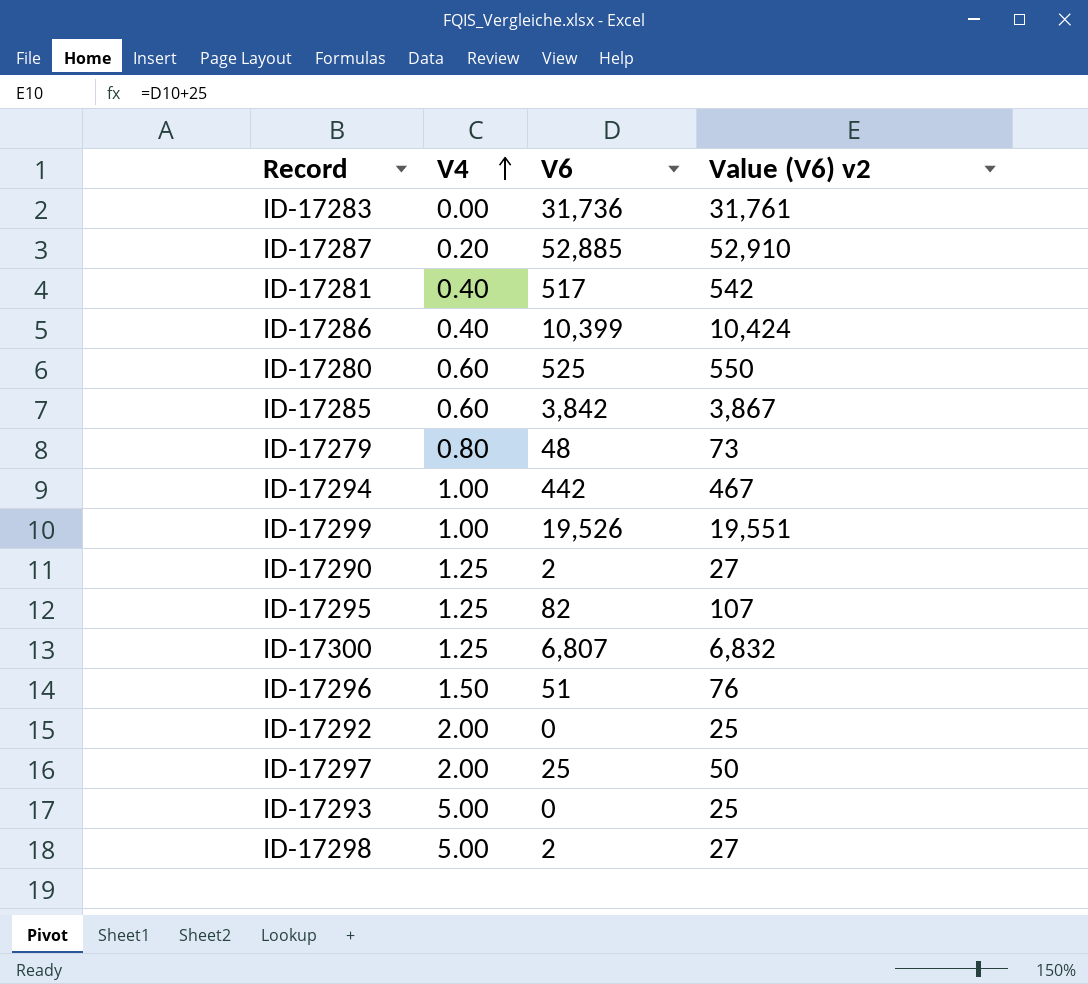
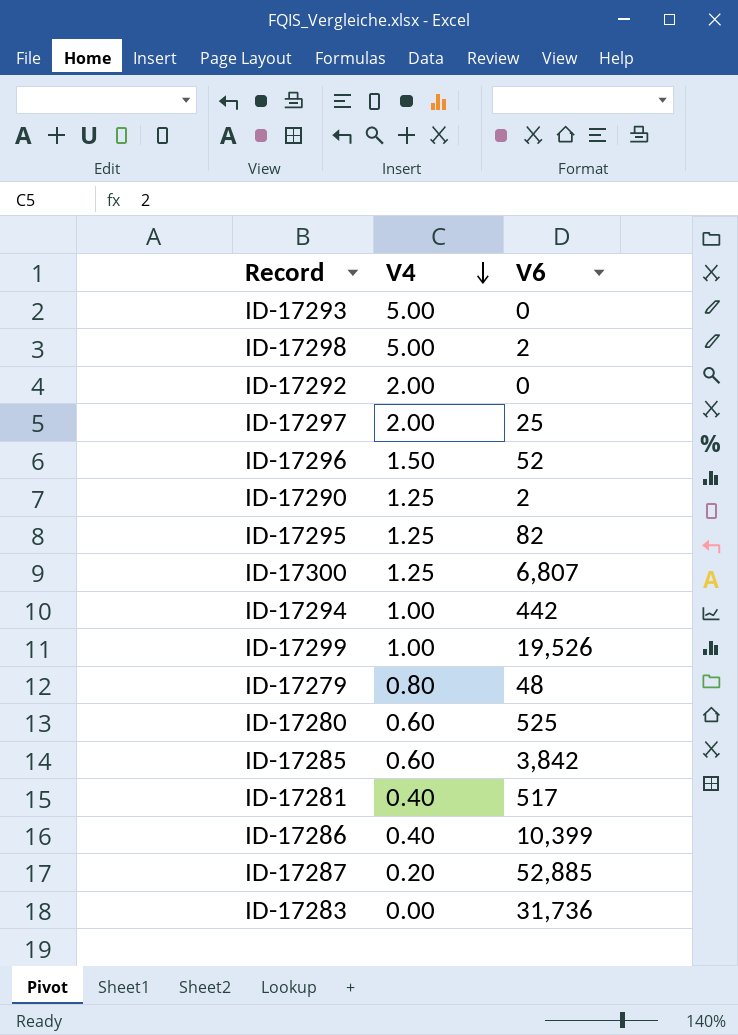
row order: V4 ascending -> V4 descending
column Value (V6) v2 | formula: [V6] + 25 -> none
ID-17296 | V6: 51 -> 52

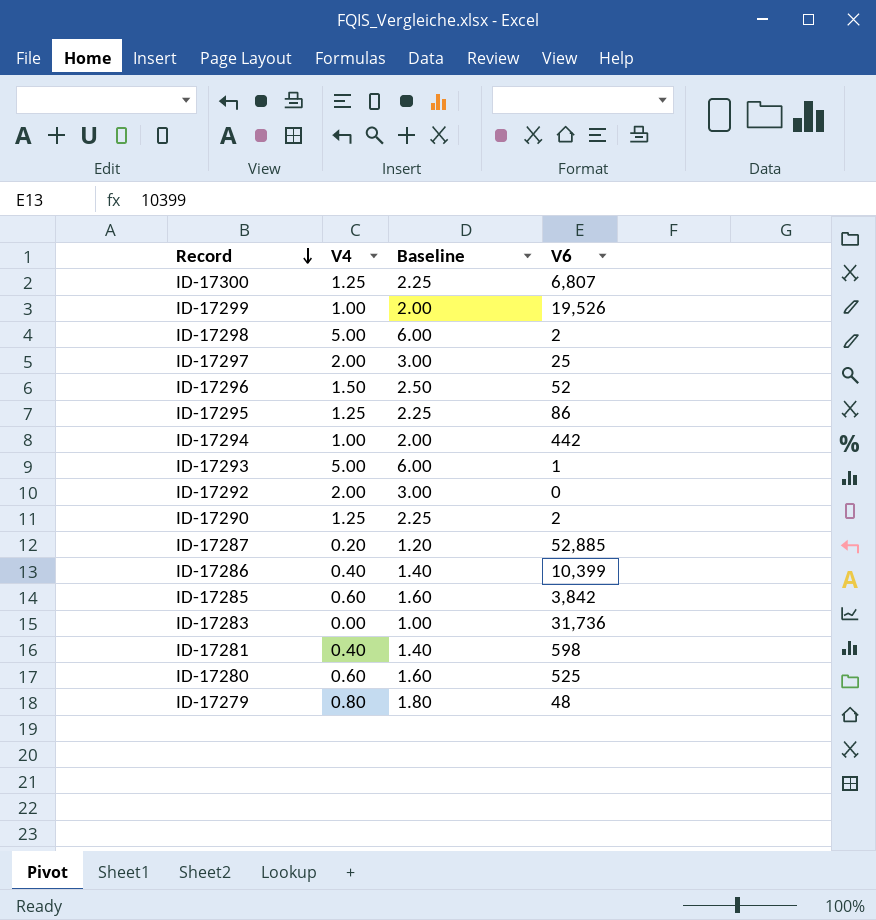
row order: V4 descending -> Record descending
column Baseline | formula: none -> [V4] + 1
ID-17295 | V6: 82 -> 86
ID-17293 | V6: 0 -> 1
ID-17281 | V6: 517 -> 598

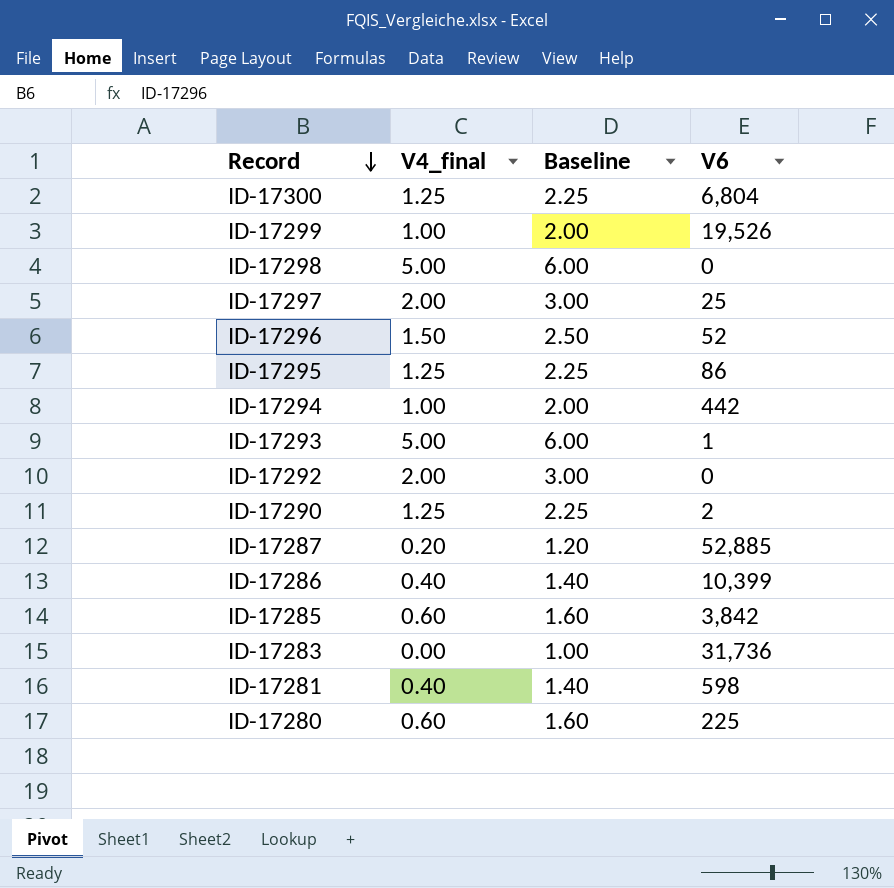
column name: V4 -> V4_final
row ID-17279: 0.80 | 1.80 | 48 -> none
ID-17300 | V6: 6,807 -> 6,804
ID-17298 | V6: 2 -> 0
ID-17280 | V6: 525 -> 225

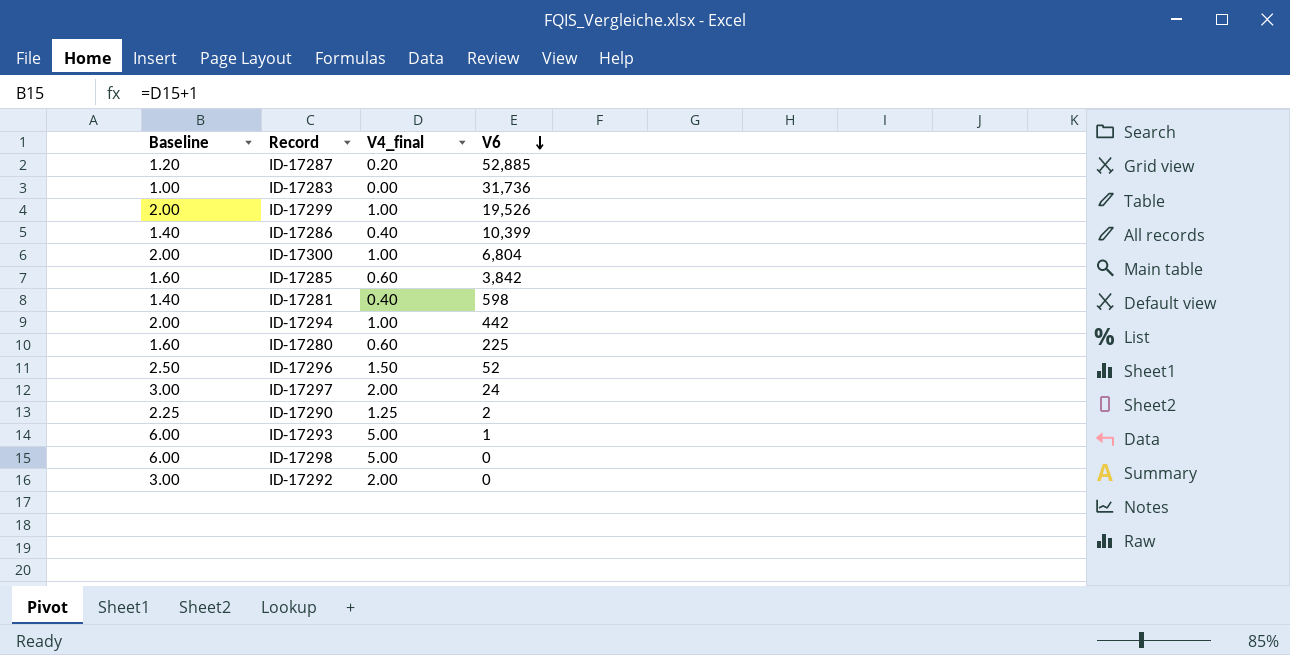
row order: Record descending -> V6 descending
column Baseline | position: 3 -> 1
row ID-17295: 1.25 | 2.25 | 86 -> none
ID-17300 | Baseline: 2.25 -> 2.00
ID-17300 | V4_final: 1.25 -> 1.00
ID-17297 | V6: 25 -> 24

